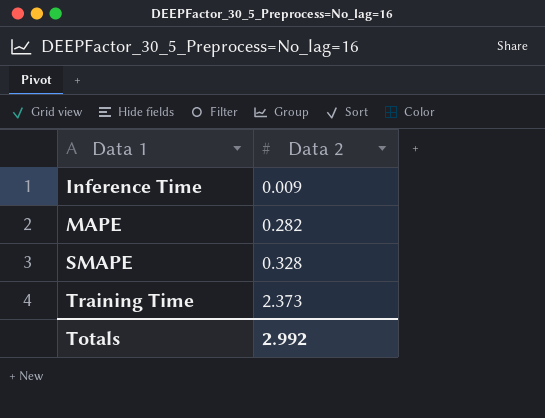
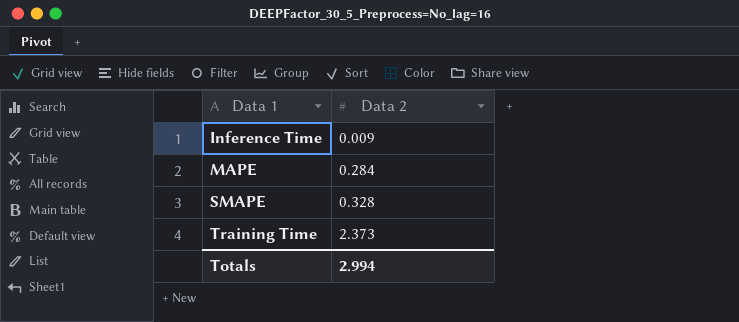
MAPE | Data 2: 0.282 -> 0.284
Totals | Data 2: 2.992 -> 2.994

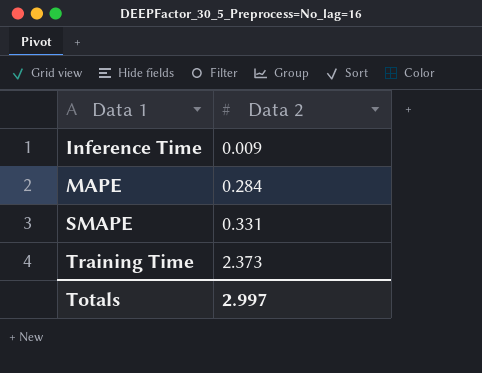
SMAPE | Data 2: 0.328 -> 0.331
Totals | Data 2: 2.994 -> 2.997

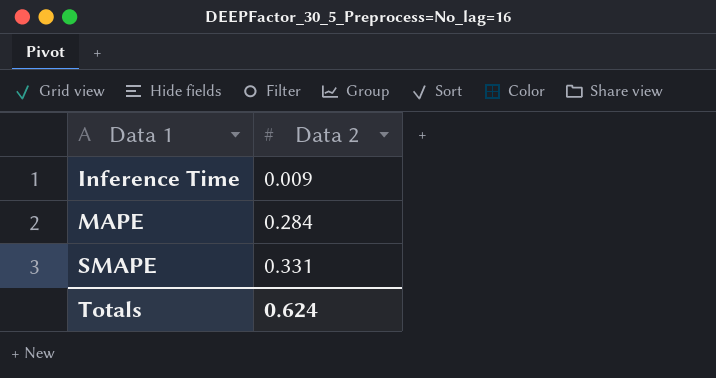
row Training Time: 2.373 -> none
Totals | Data 2: 2.997 -> 0.624

